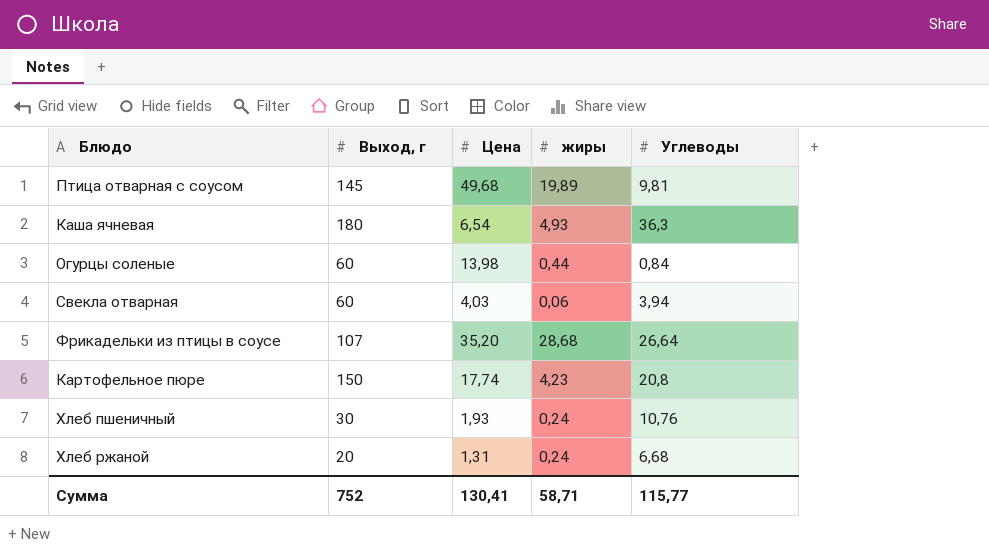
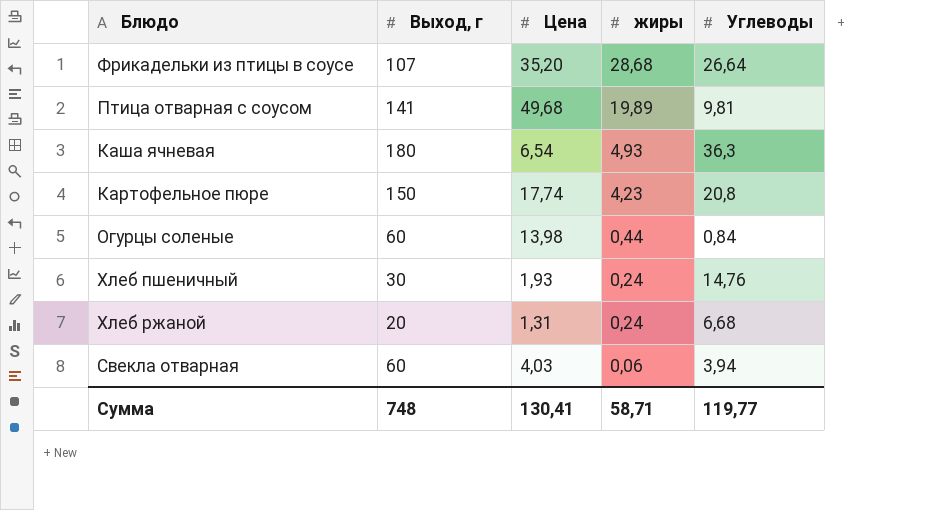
row order: none -> жиры descending
Птица отварная с соусом | Выход, г: 145 -> 141
Хлеб пшеничный | Углеводы: 10,76 -> 14,76
Сумма | Выход, г: 752 -> 748
Сумма | Углеводы: 115,77 -> 119,77

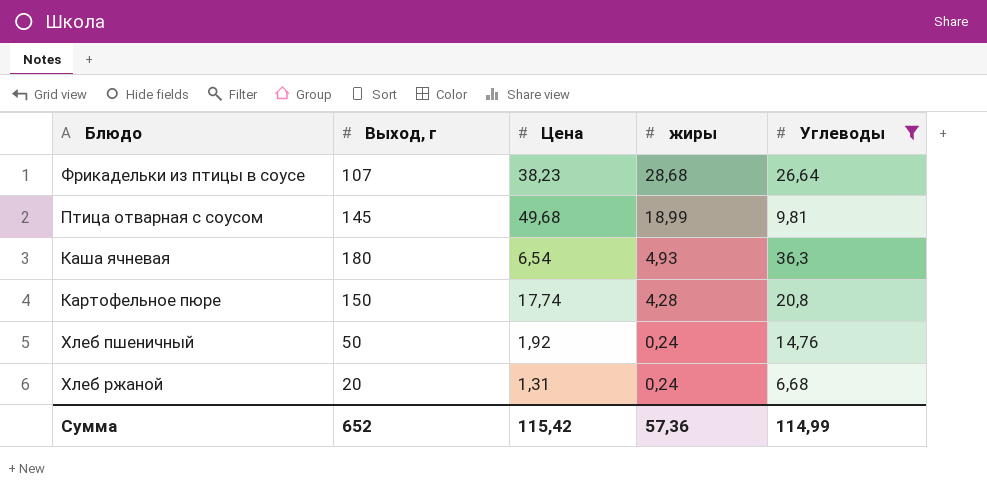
filter: none -> Углеводы >= 6,68
Фрикадельки из птицы в соусе | Цена: 35,20 -> 38,23
Птица отварная с соусом | Выход, г: 141 -> 145
Птица отварная с соусом | жиры: 19,89 -> 18,99
Картофельное пюре | жиры: 4,23 -> 4,28
Хлеб пшеничный | Выход, г: 30 -> 50
Хлеб пшеничный | Цена: 1,93 -> 1,92
Сумма | Выход, г: 748 -> 652
Сумма | Цена: 130,41 -> 115,42
Сумма | жиры: 58,71 -> 57,36
Сумма | Углеводы: 119,77 -> 114,99

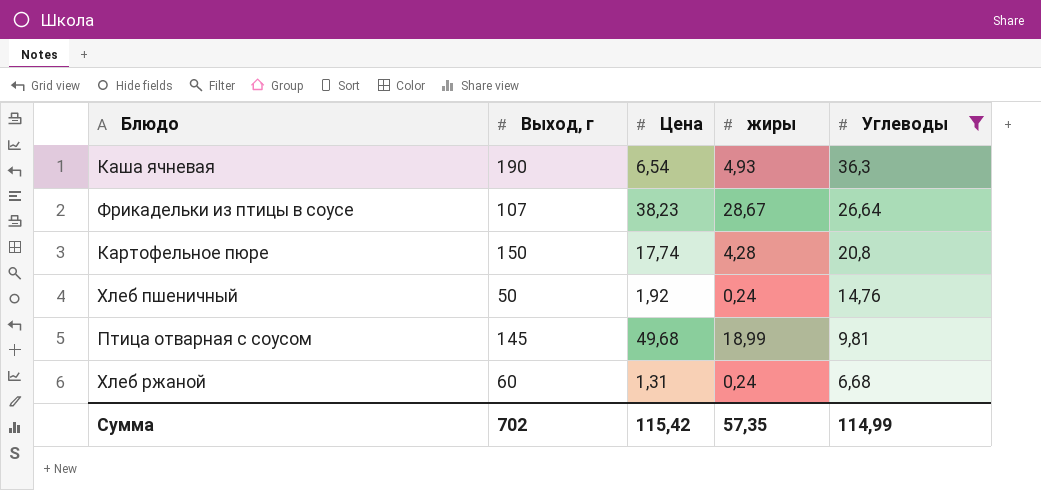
row order: жиры descending -> Углеводы descending
Каша ячневая | Выход, г: 180 -> 190
Фрикадельки из птицы в соусе | жиры: 28,68 -> 28,67
Хлеб ржаной | Выход, г: 20 -> 60
Сумма | Выход, г: 652 -> 702
Сумма | жиры: 57,36 -> 57,35

